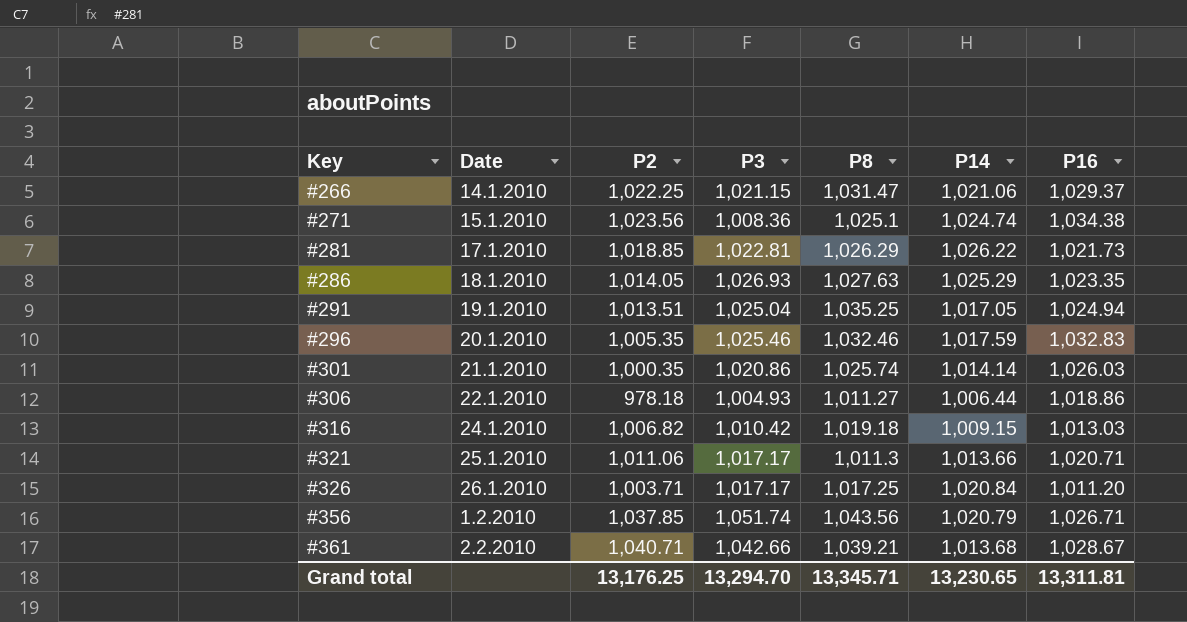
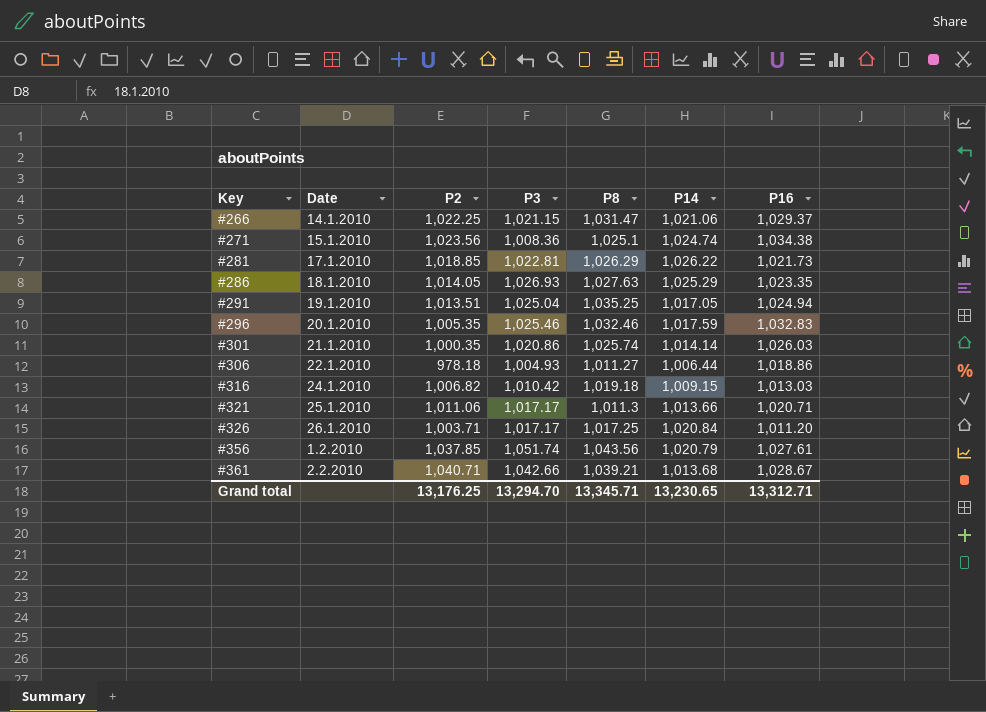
#356 | P16: 1,026.71 -> 1,027.61
Grand total | P16: 13,311.81 -> 13,312.71

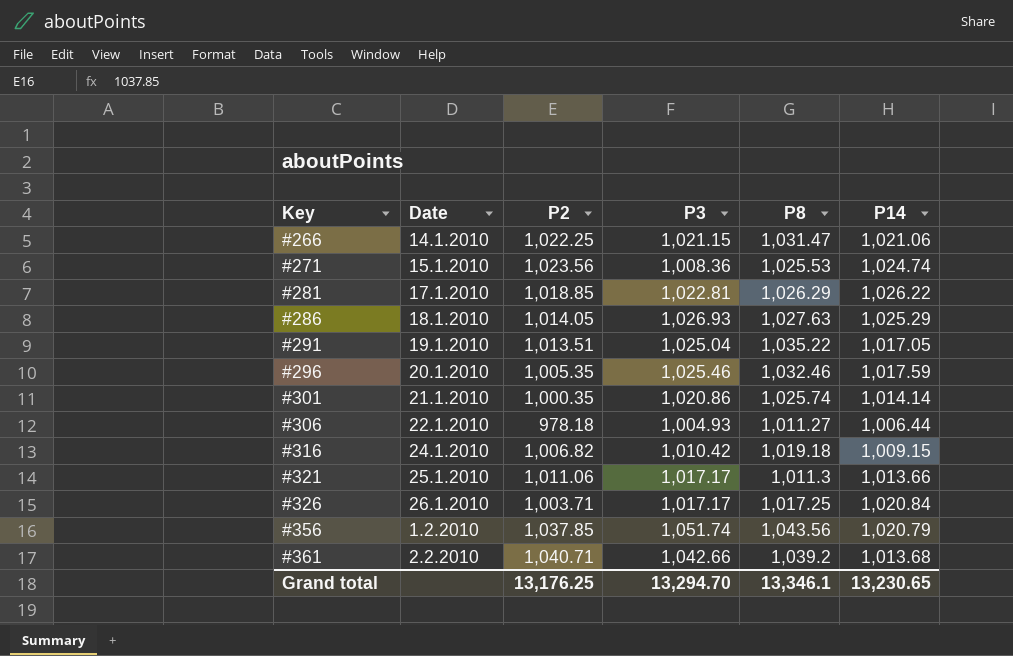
column P16 | position: 7 -> none
#271 | P8: 1,025.1 -> 1,025.53
#291 | P8: 1,035.25 -> 1,035.22
#361 | P8: 1,039.21 -> 1,039.2
Grand total | P8: 13,345.71 -> 13,346.1

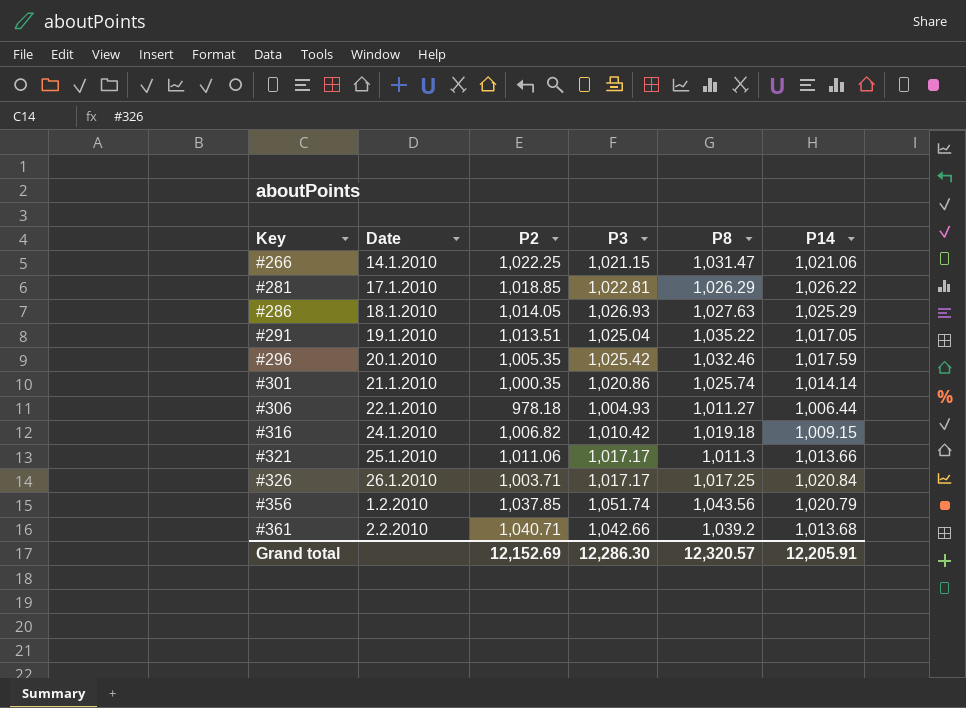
row #271: 15.1.2010 | 1,023.56 | 1,008.36 | 1,025.53 | 1,024.74 -> none
#296 | P3: 1,025.46 -> 1,025.42
Grand total | P2: 13,176.25 -> 12,152.69
Grand total | P3: 13,294.70 -> 12,286.30
Grand total | P8: 13,346.1 -> 12,320.57
Grand total | P14: 13,230.65 -> 12,205.91

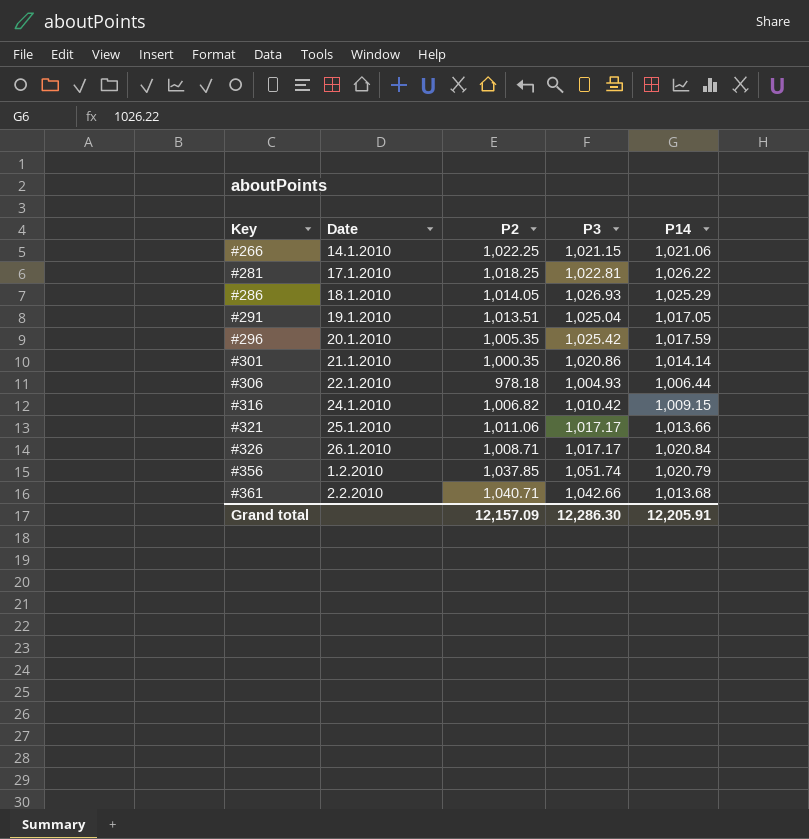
column P8 | position: 5 -> none
#281 | P2: 1,018.85 -> 1,018.25
#326 | P2: 1,003.71 -> 1,008.71
Grand total | P2: 12,152.69 -> 12,157.09

